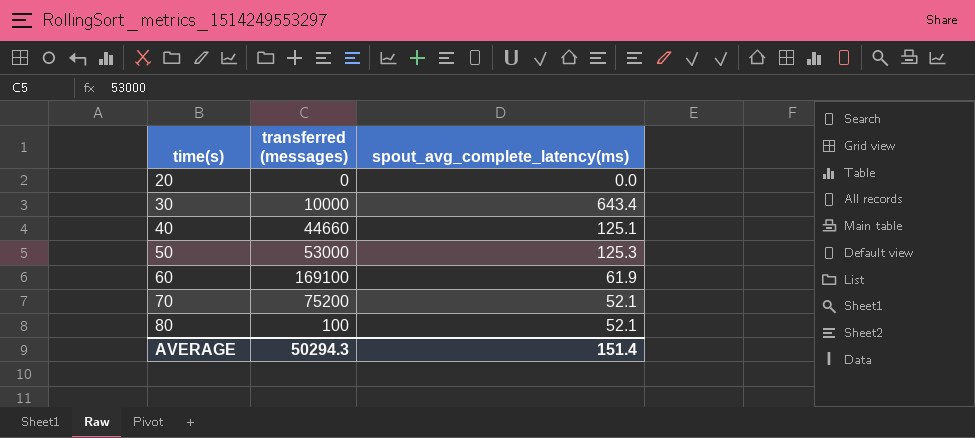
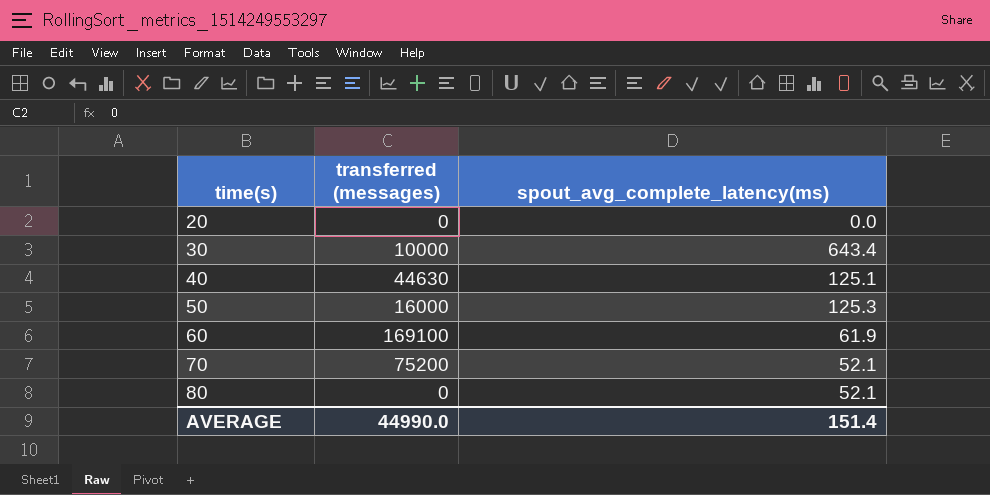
40 | transferred (messages): 44660 -> 44630
50 | transferred (messages): 53000 -> 16000
80 | transferred (messages): 100 -> 0
AVERAGE | transferred (messages): 50294.3 -> 44990.0

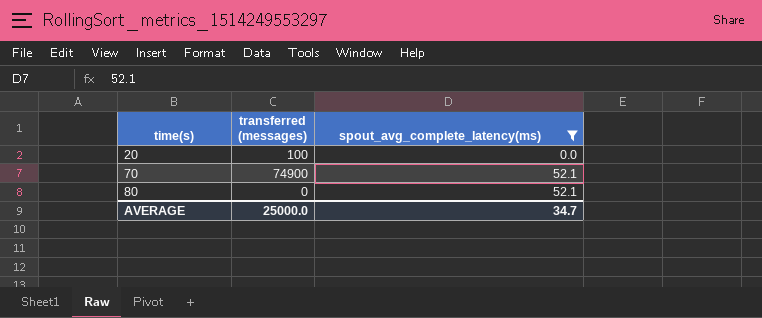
filter: none -> spout_avg_complete_latency(ms) <= 52.1
20 | transferred (messages): 0 -> 100
70 | transferred (messages): 75200 -> 74900
AVERAGE | transferred (messages): 44990.0 -> 25000.0
AVERAGE | spout_avg_complete_latency(ms): 151.4 -> 34.7

